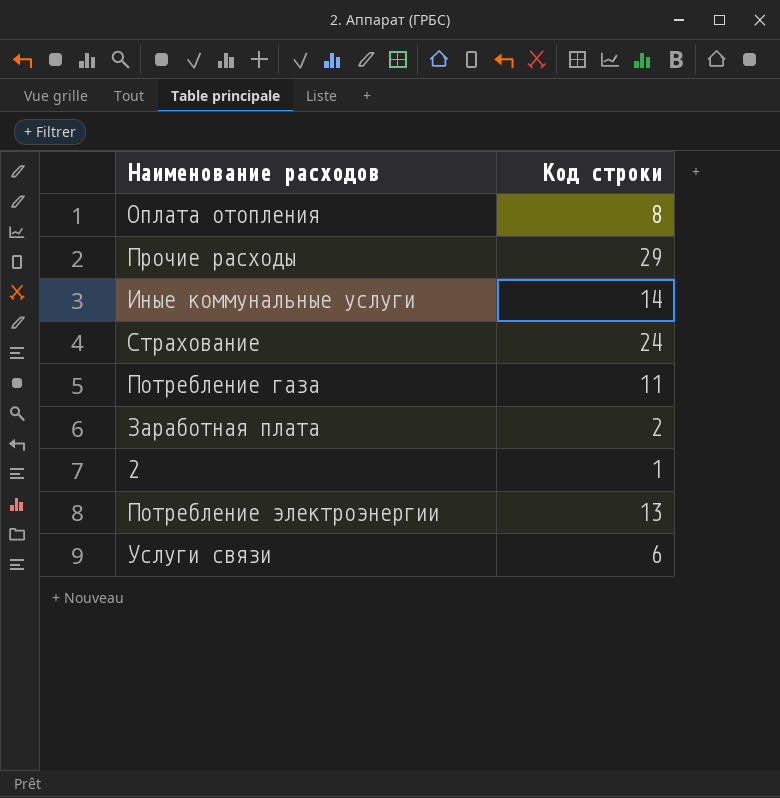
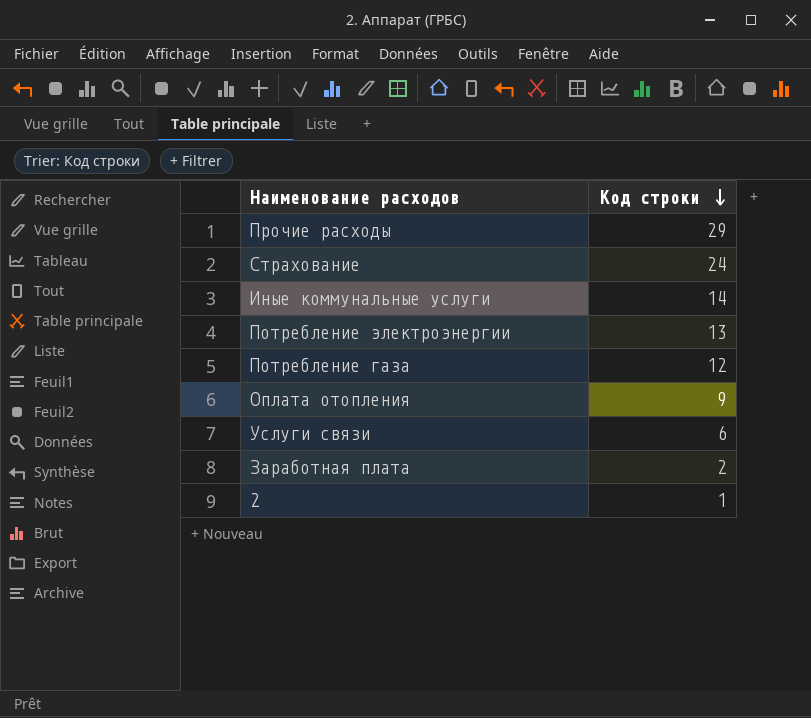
row order: none -> Код строки descending
Потребление газа | Код строки: 11 -> 12
Оплата отопления | Код строки: 8 -> 9

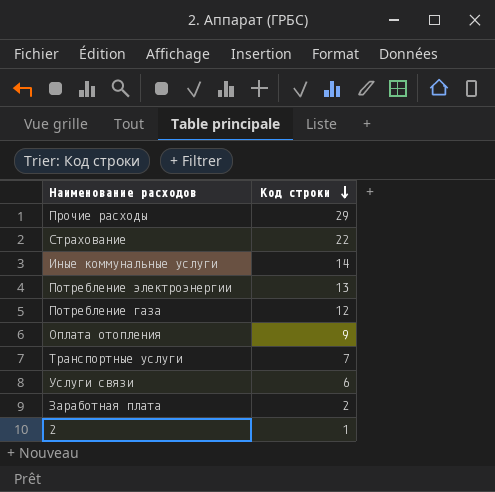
Страхование | Код строки: 24 -> 22
row Транспортные услуги: none -> 7

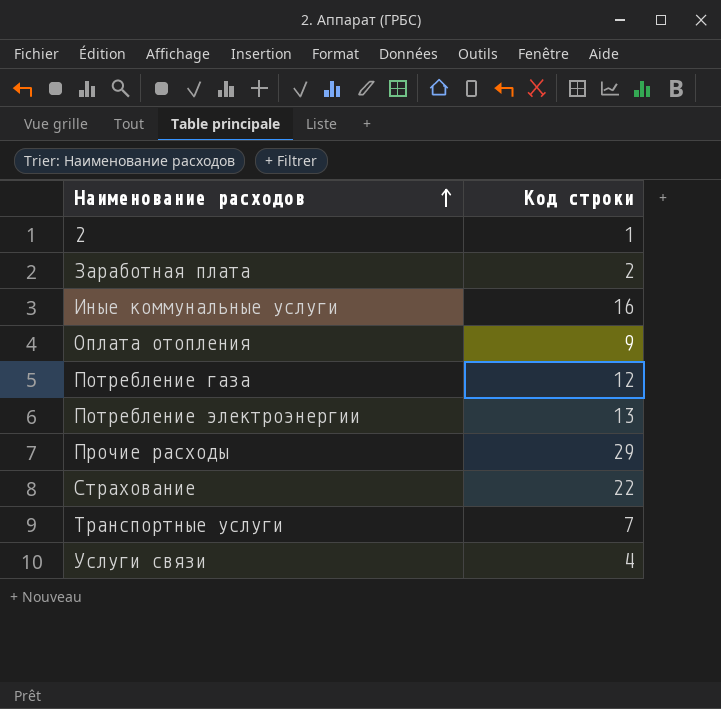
row order: Код строки descending -> Наименование расходов ascending
Иные коммунальные услуги | Код строки: 14 -> 16
Услуги связи | Код строки: 6 -> 4

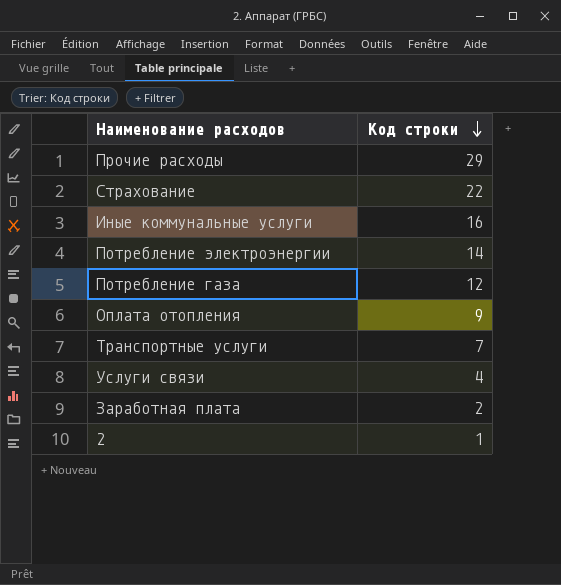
row order: Наименование расходов ascending -> Код строки descending
Потребление электроэнергии | Код строки: 13 -> 14

